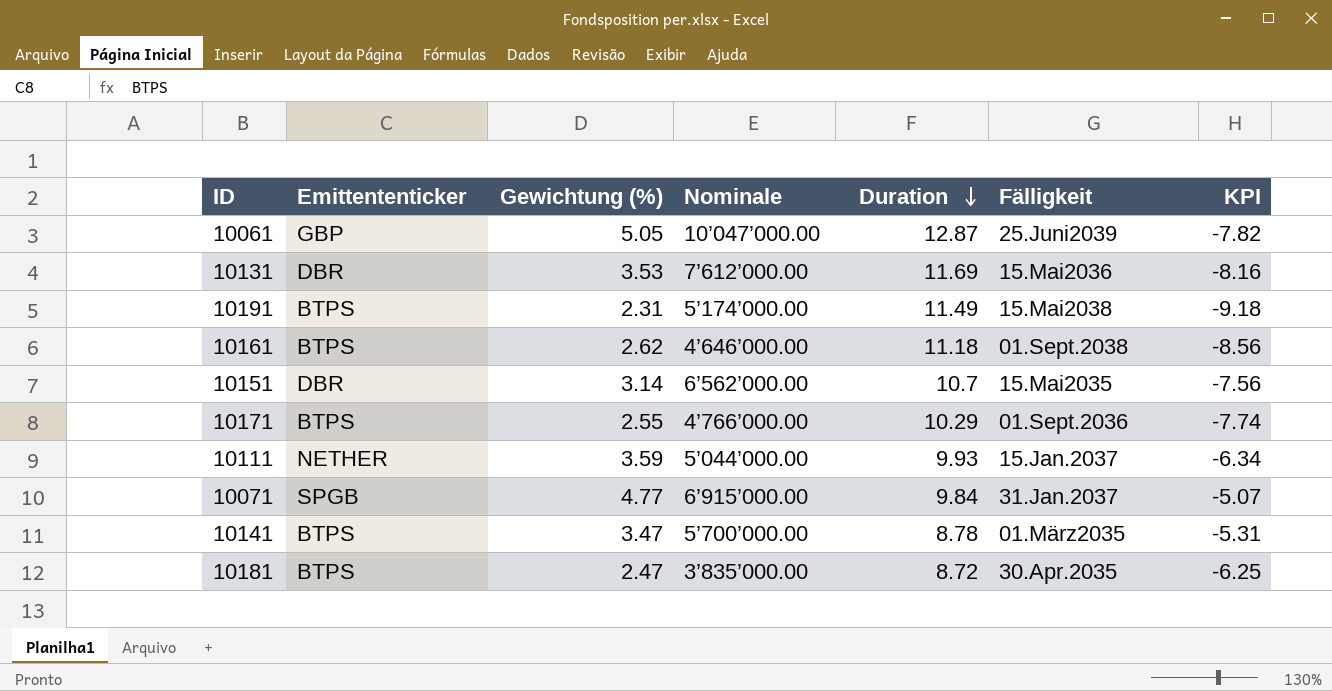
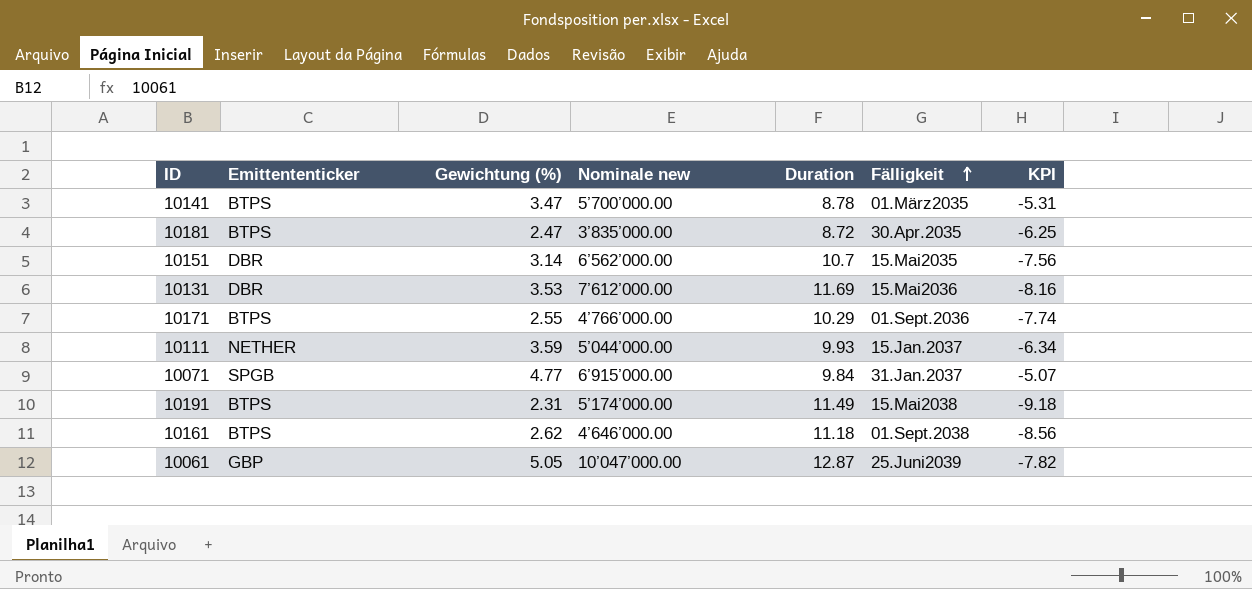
row order: Duration descending -> Fälligkeit ascending
column name: Nominale -> Nominale new

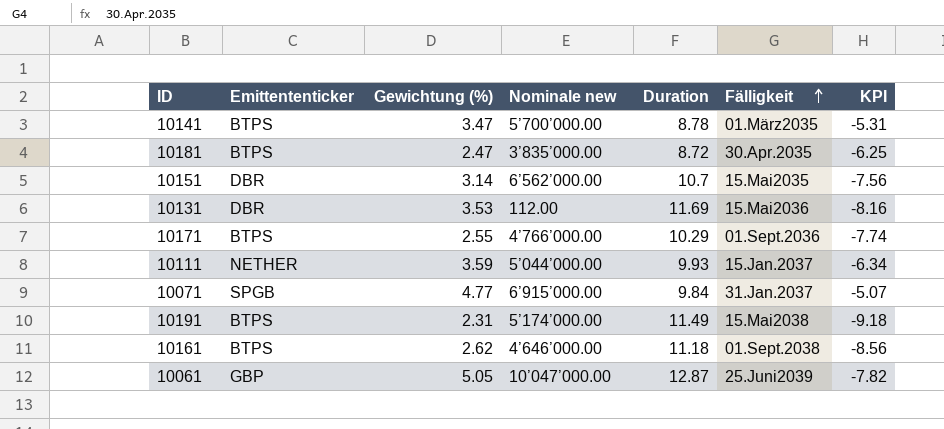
10131 | Nominale new: 7’612’000.00 -> 112.00

